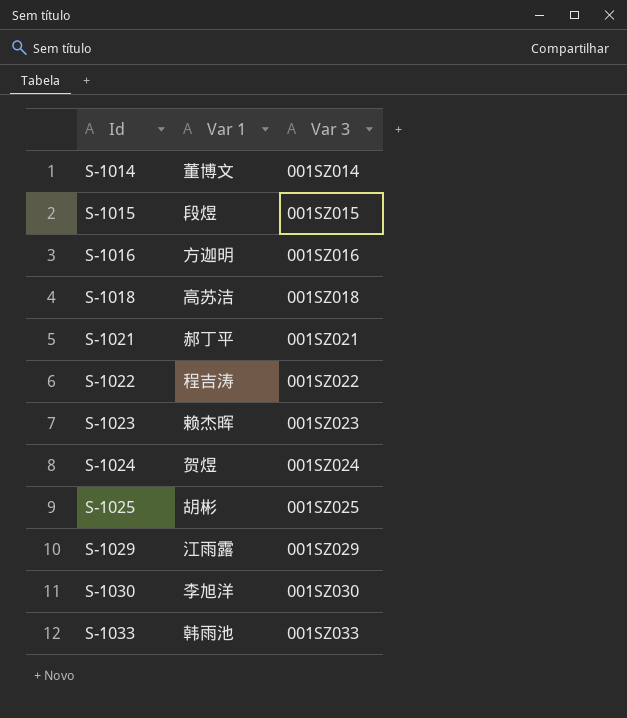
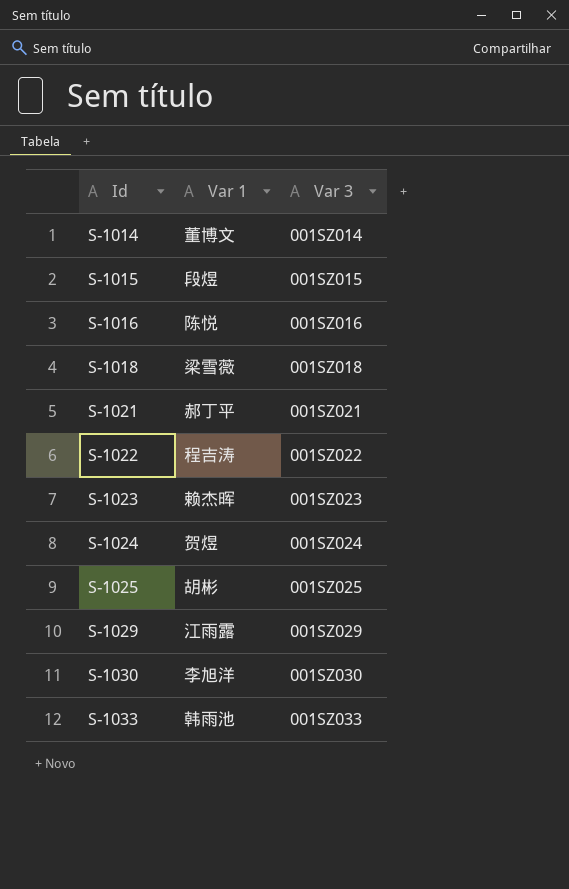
S-1016 | Var 1: 方迦明 -> 陈悦
S-1018 | Var 1: 高苏洁 -> 梁雪薇

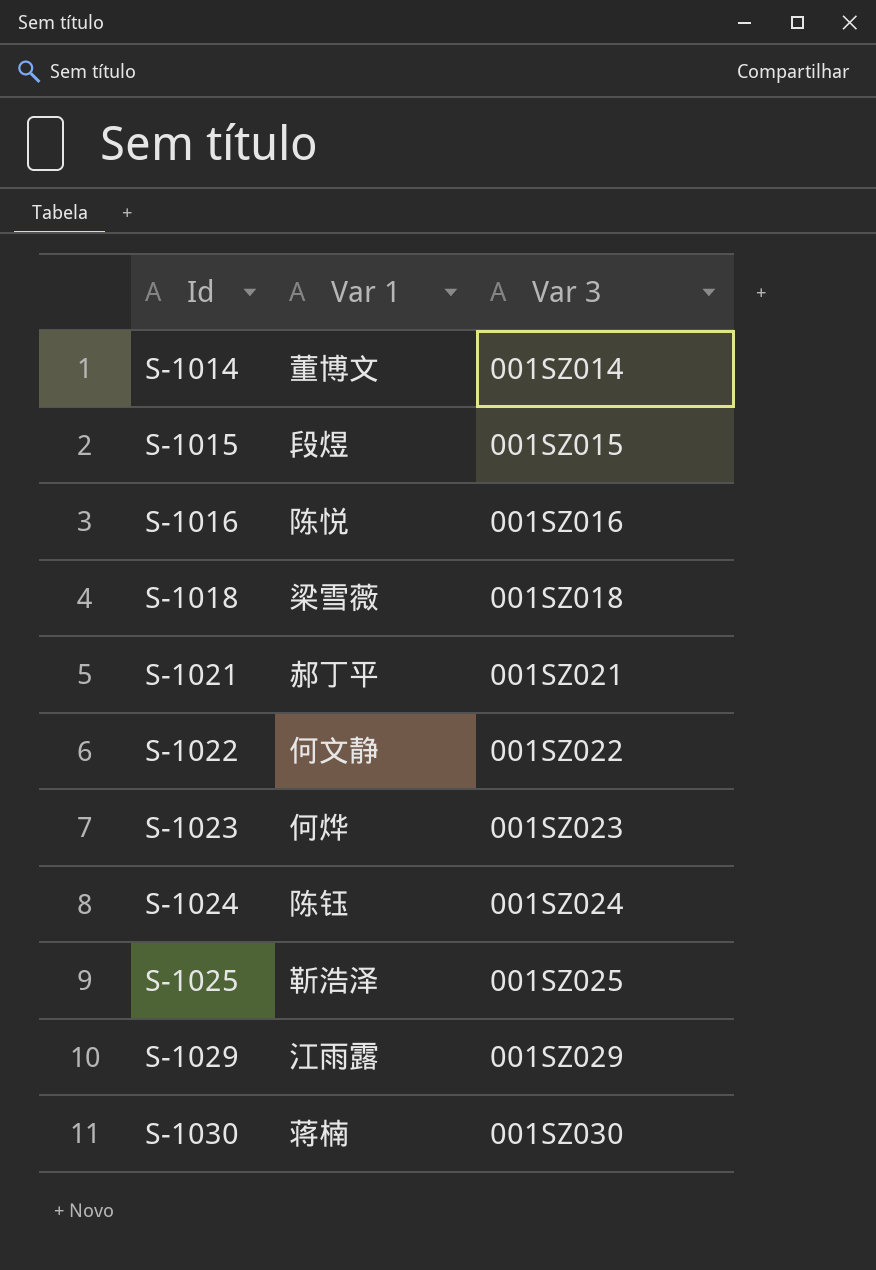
row S-1033: 韩雨池 | 001SZ033 -> none
S-1022 | Var 1: 程吉涛 -> 何文静
S-1023 | Var 1: 赖杰晖 -> 何烨
S-1024 | Var 1: 贺煜 -> 陈钰
S-1025 | Var 1: 胡彬 -> 靳浩泽
S-1030 | Var 1: 李旭洋 -> 蒋楠

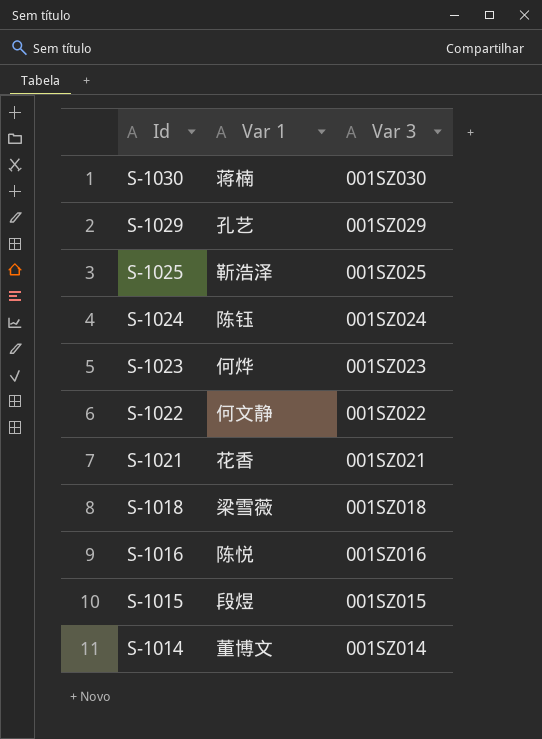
row order: Id ascending -> Id descending
S-1029 | Var 1: 江雨露 -> 孔艺
S-1021 | Var 1: 郝丁平 -> 花香

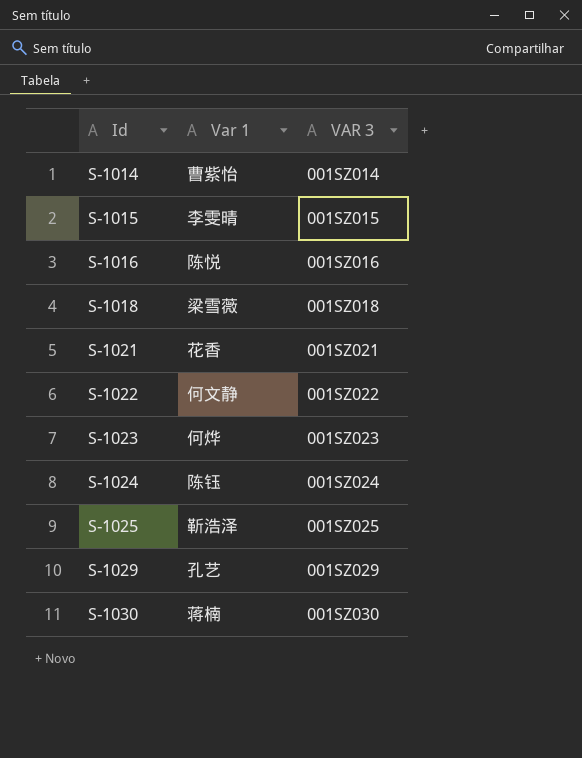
row order: Id descending -> Id ascending
column name: Var 3 -> VAR 3
S-1014 | Var 1: 董博文 -> 曹紫怡
S-1015 | Var 1: 段煜 -> 李雯晴

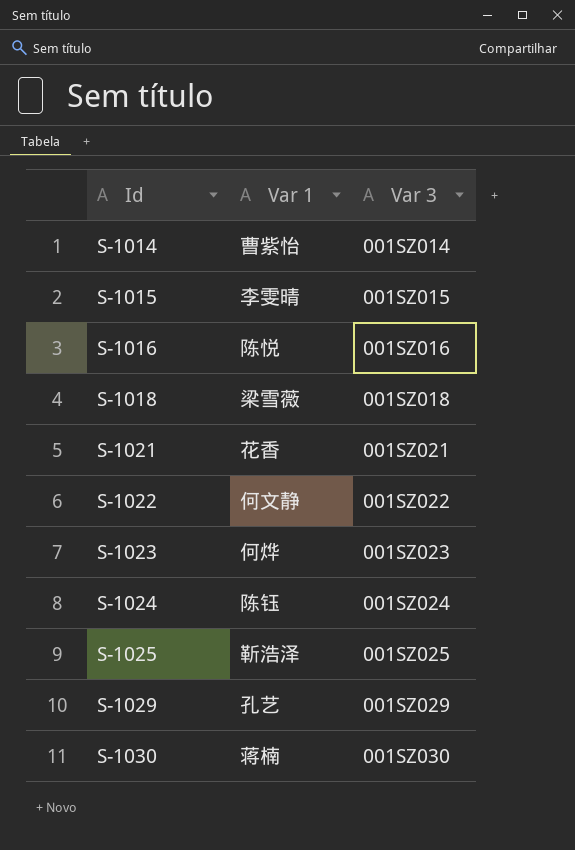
column name: VAR 3 -> Var 3

